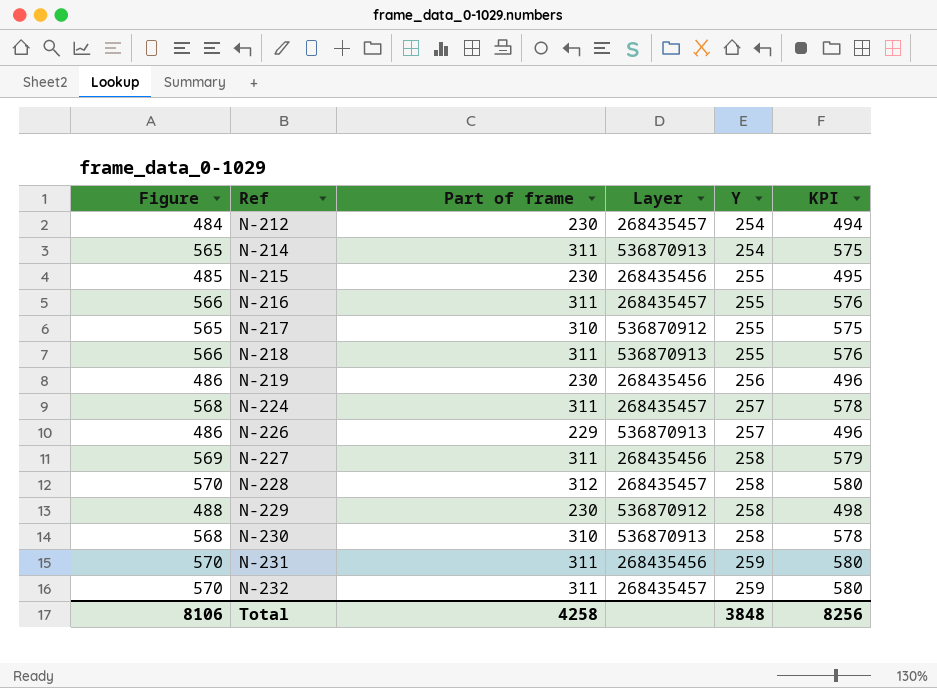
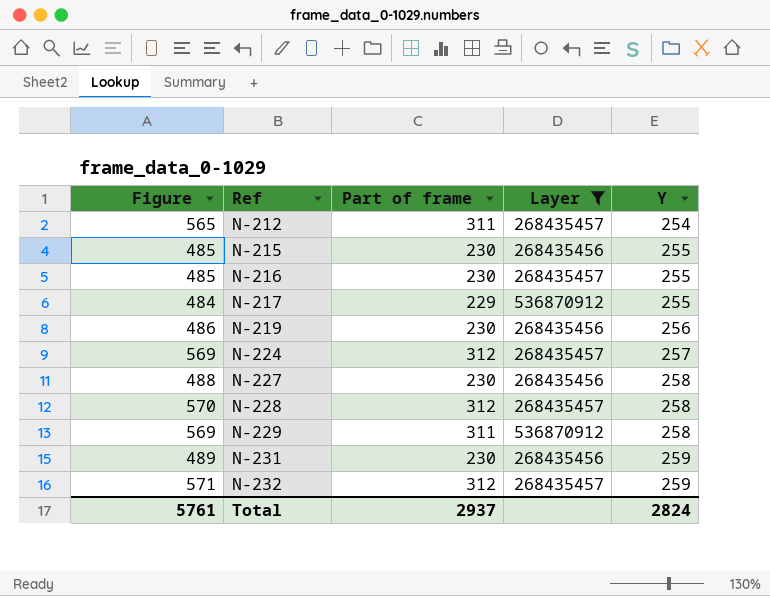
filter: none -> Layer != 536870913
column KPI | formula: [Figure] + 10 -> none
N-212 | Figure: 484 -> 565
N-212 | Part of frame: 230 -> 311
N-216 | Figure: 566 -> 485
N-216 | Part of frame: 311 -> 230
N-217 | Figure: 565 -> 484
N-217 | Part of frame: 310 -> 229
N-224 | Figure: 568 -> 569
N-224 | Part of frame: 311 -> 312
N-227 | Figure: 569 -> 488
N-227 | Part of frame: 311 -> 230
N-229 | Figure: 488 -> 569
N-229 | Part of frame: 230 -> 311
N-231 | Figure: 570 -> 489
N-231 | Part of frame: 311 -> 230
N-232 | Figure: 570 -> 571
N-232 | Part of frame: 311 -> 312
Total | Figure: 8106 -> 5761
Total | Part of frame: 4258 -> 2937
Total | Y: 3848 -> 2824

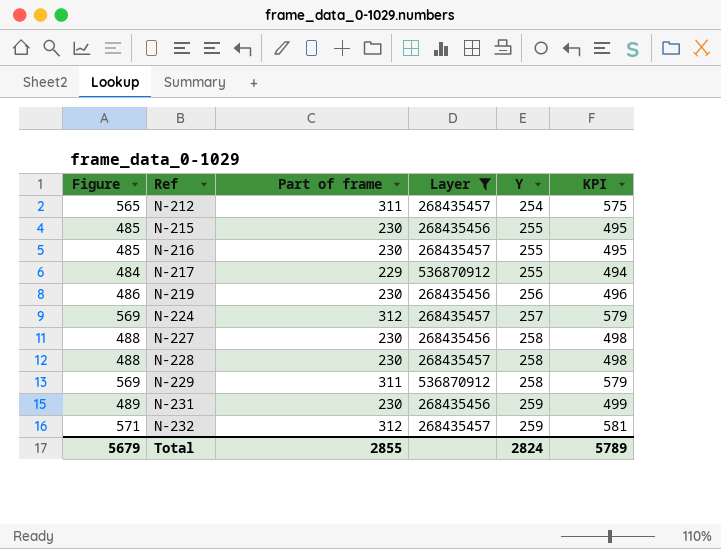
column KPI | formula: none -> [Figure] + 10
N-228 | Figure: 570 -> 488
N-228 | Part of frame: 312 -> 230
Total | Figure: 5761 -> 5679
Total | Part of frame: 2937 -> 2855

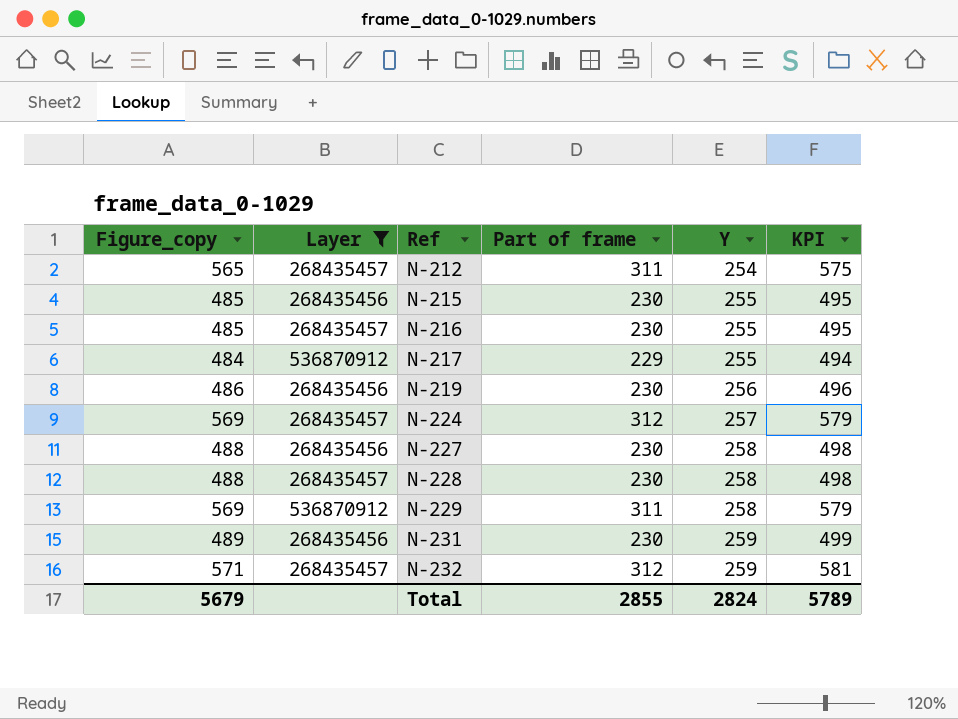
column name: Figure -> Figure_copy
column Layer | position: 4 -> 2

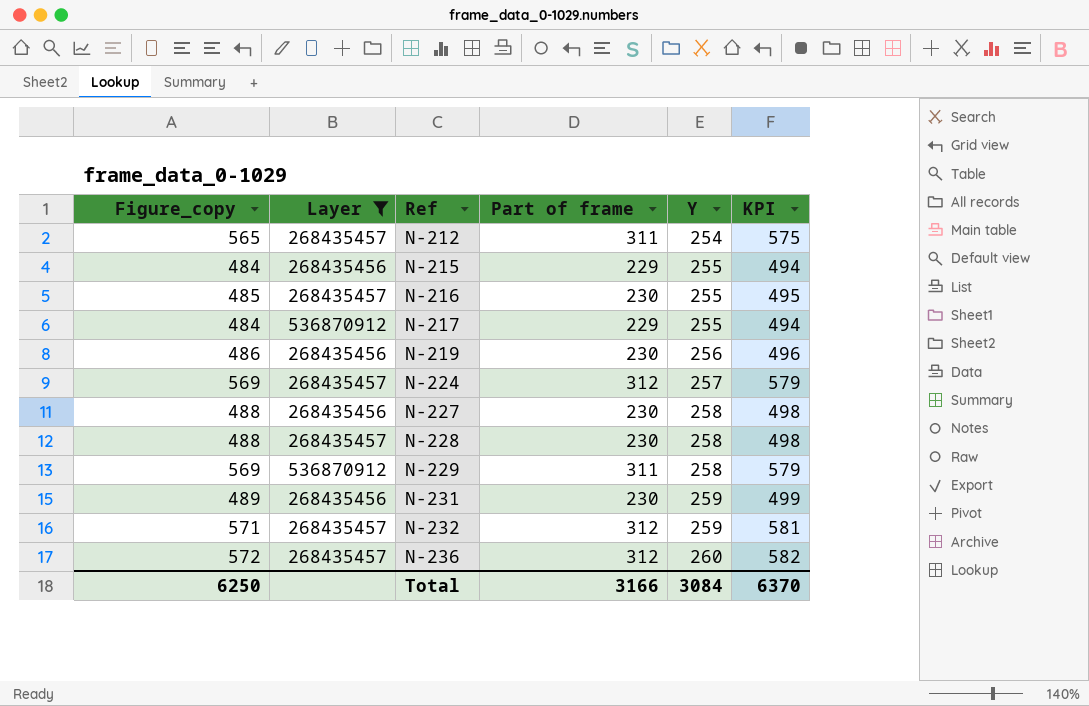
N-215 | Figure_copy: 485 -> 484
N-215 | Part of frame: 230 -> 229
N-215 | KPI: 495 -> 494
row N-236: none -> 572 | 268435457 | 312 | 260 | 582
Total | Figure_copy: 5679 -> 6250
Total | Part of frame: 2855 -> 3166
Total | Y: 2824 -> 3084
Total | KPI: 5789 -> 6370

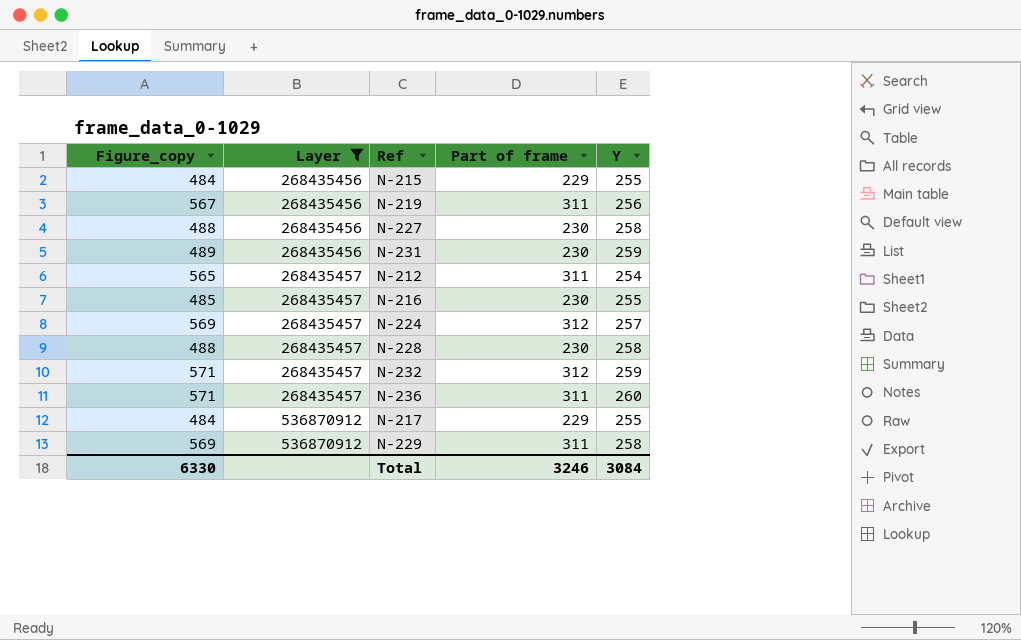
row order: Ref ascending -> Layer ascending
column KPI | formula: [Figure_copy] + 10 -> none
N-219 | Figure_copy: 486 -> 567
N-219 | Part of frame: 230 -> 311
N-236 | Figure_copy: 572 -> 571
N-236 | Part of frame: 312 -> 311
Total | Figure_copy: 6250 -> 6330
Total | Part of frame: 3166 -> 3246

